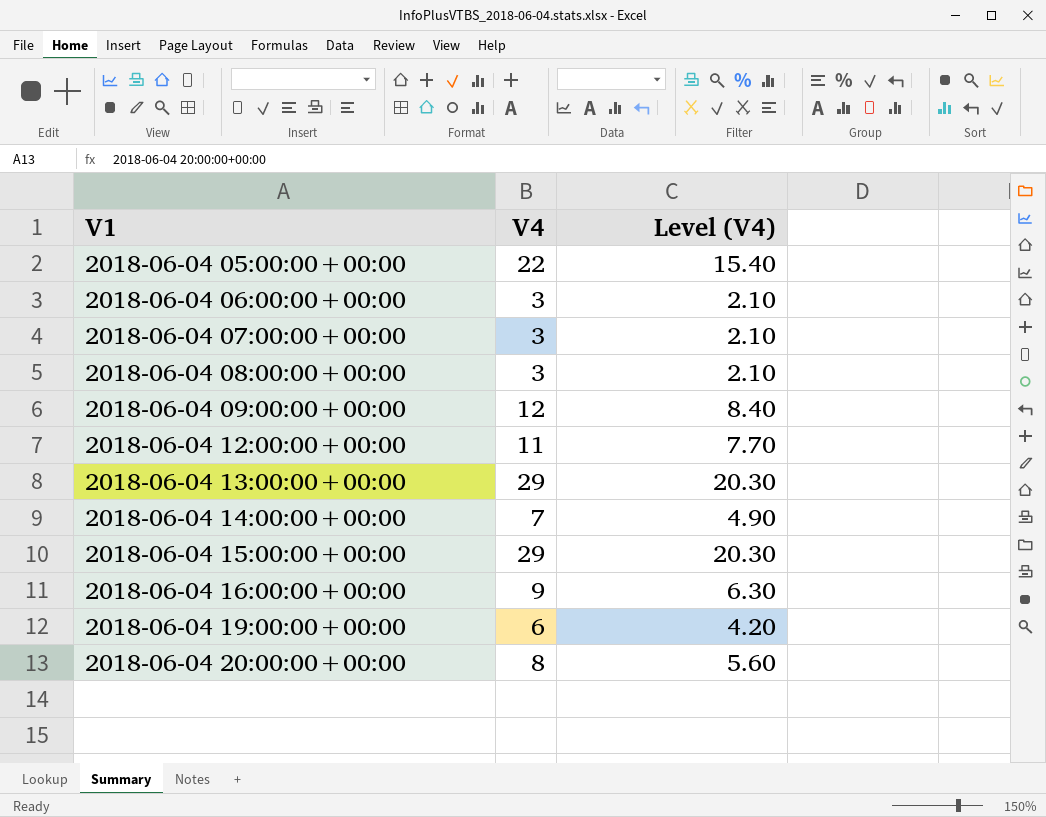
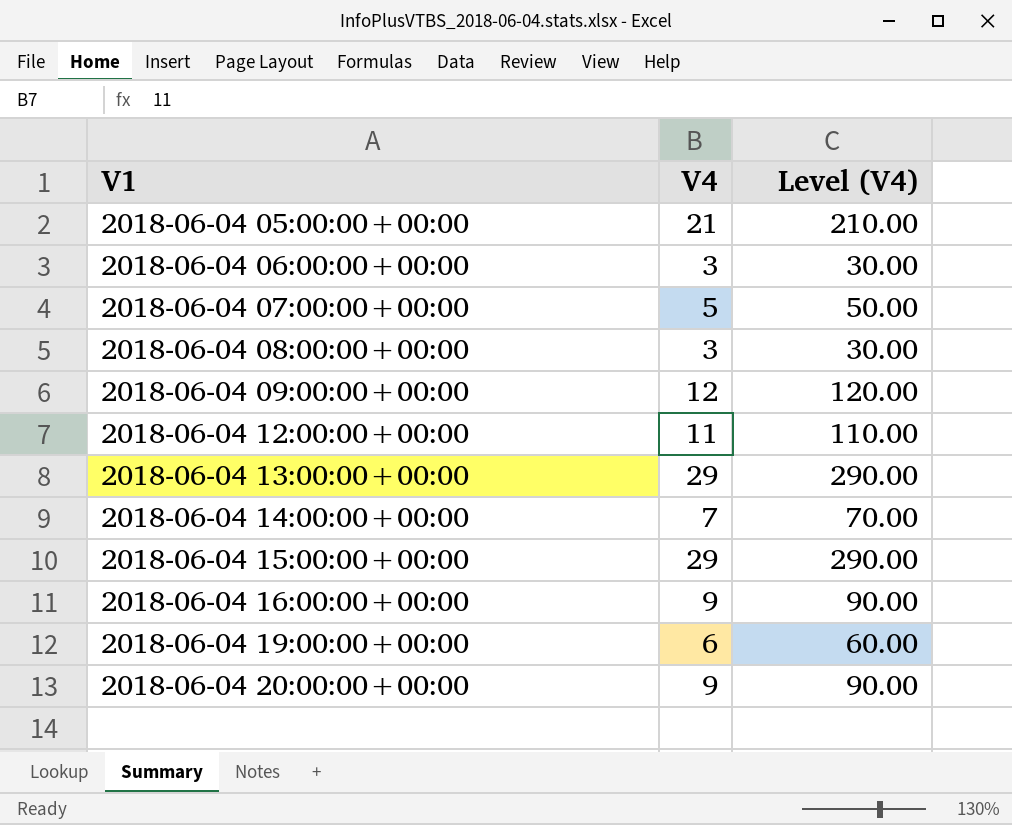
column Level (V4) | formula: [V4] * 0.7 -> [V4] * 10
2018-06-04 05:00:00+00:00 | V4: 22 -> 21
2018-06-04 07:00:00+00:00 | V4: 3 -> 5
2018-06-04 20:00:00+00:00 | V4: 8 -> 9

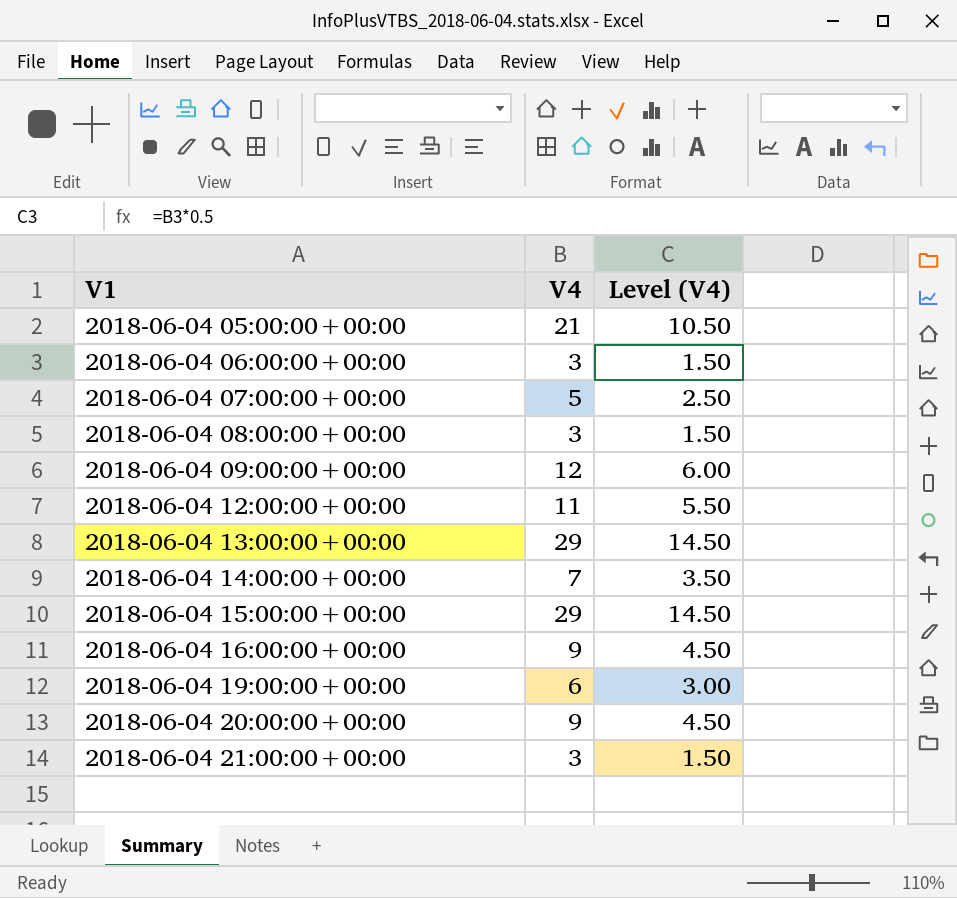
column Level (V4) | formula: [V4] * 10 -> [V4] * 0.5
row 2018-06-04 21:00:00+00:00: none -> 3 | 1.50

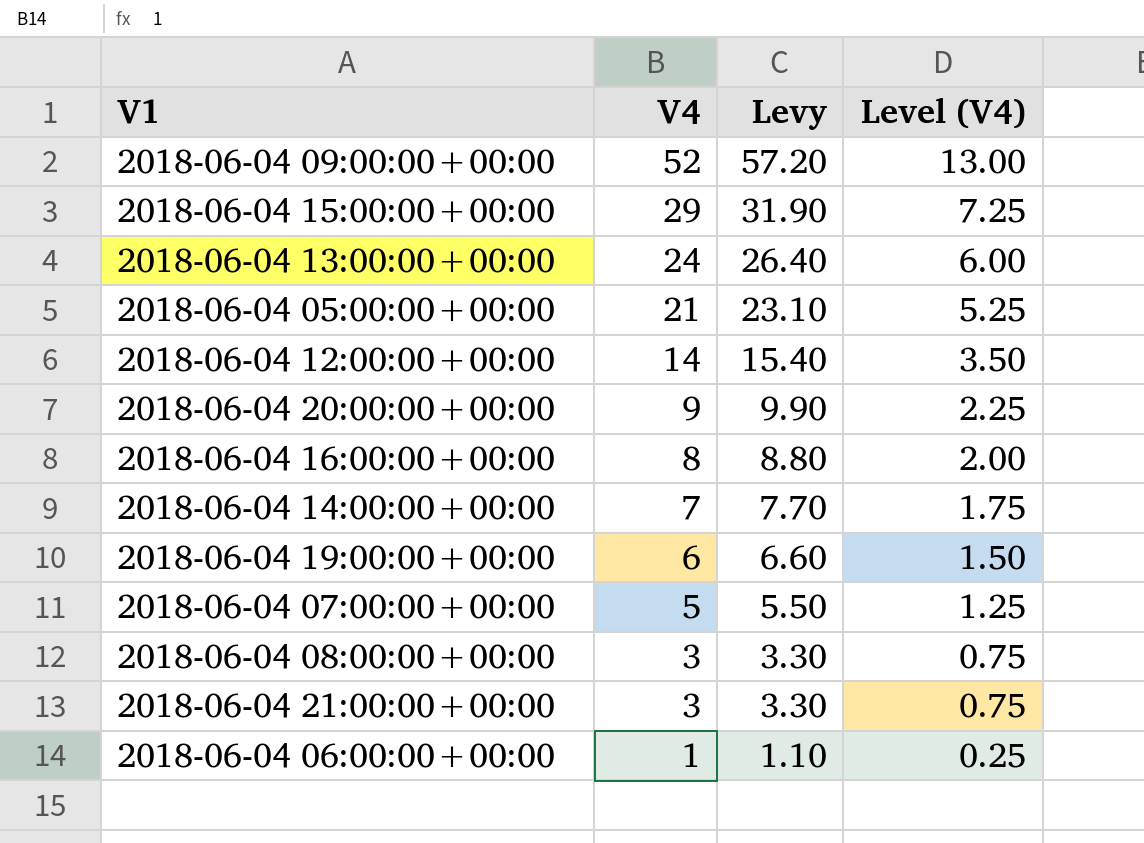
row order: V1 ascending -> V4 descending
column Levy | formula: none -> [V4] * 1.1
column Level (V4) | formula: [V4] * 0.5 -> [V4] * 0.25
2018-06-04 09:00:00+00:00 | V4: 12 -> 52
2018-06-04 13:00:00+00:00 | V4: 29 -> 24
2018-06-04 12:00:00+00:00 | V4: 11 -> 14
2018-06-04 16:00:00+00:00 | V4: 9 -> 8
2018-06-04 06:00:00+00:00 | V4: 3 -> 1

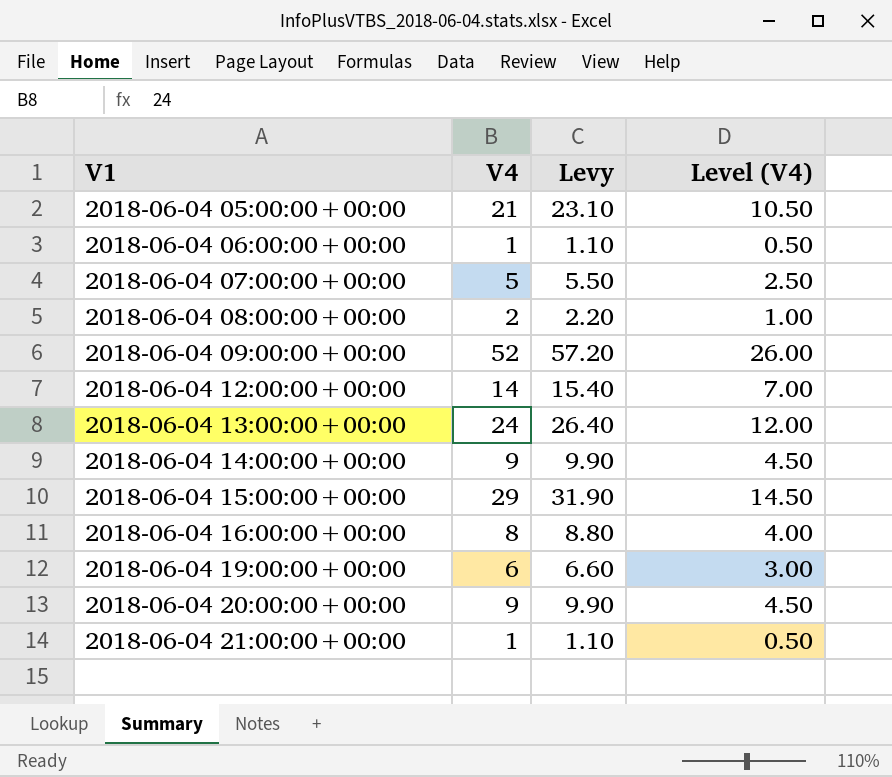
row order: V4 descending -> V1 ascending
column Level (V4) | formula: [V4] * 0.25 -> [V4] * 0.5
2018-06-04 08:00:00+00:00 | V4: 3 -> 2
2018-06-04 08:00:00+00:00 | Levy: 3.30 -> 2.20
2018-06-04 14:00:00+00:00 | V4: 7 -> 9
2018-06-04 14:00:00+00:00 | Levy: 7.70 -> 9.90
2018-06-04 21:00:00+00:00 | V4: 3 -> 1
2018-06-04 21:00:00+00:00 | Levy: 3.30 -> 1.10

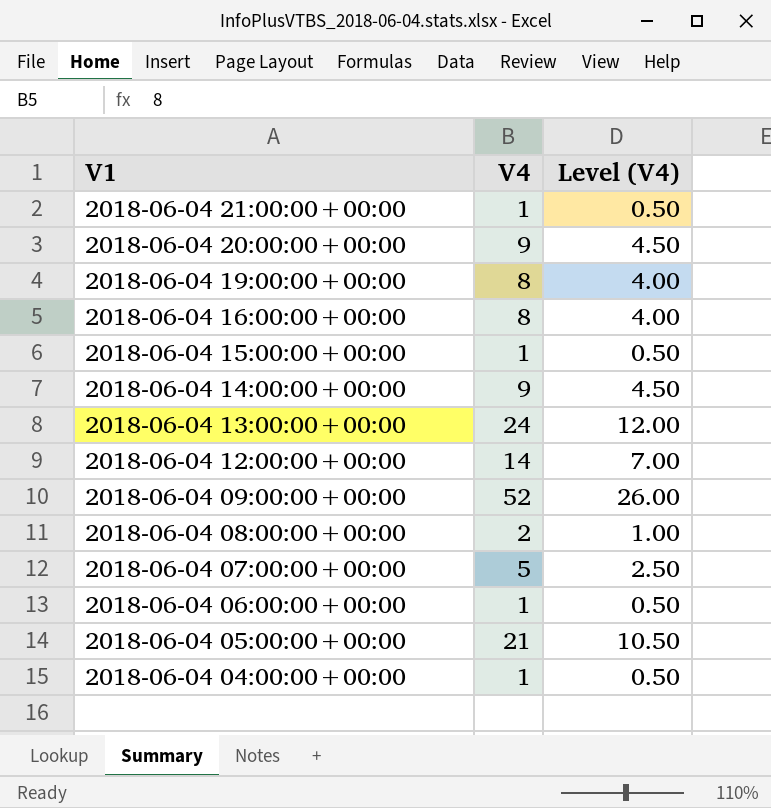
row order: V1 ascending -> V1 descending
column Levy | formula: [V4] * 1.1 -> none
2018-06-04 19:00:00+00:00 | V4: 6 -> 8
2018-06-04 19:00:00+00:00 | Level (V4): 3.00 -> 4.00
2018-06-04 15:00:00+00:00 | V4: 29 -> 1
2018-06-04 15:00:00+00:00 | Level (V4): 14.50 -> 0.50
row 2018-06-04 04:00:00+00:00: none -> 1 | 0.50

